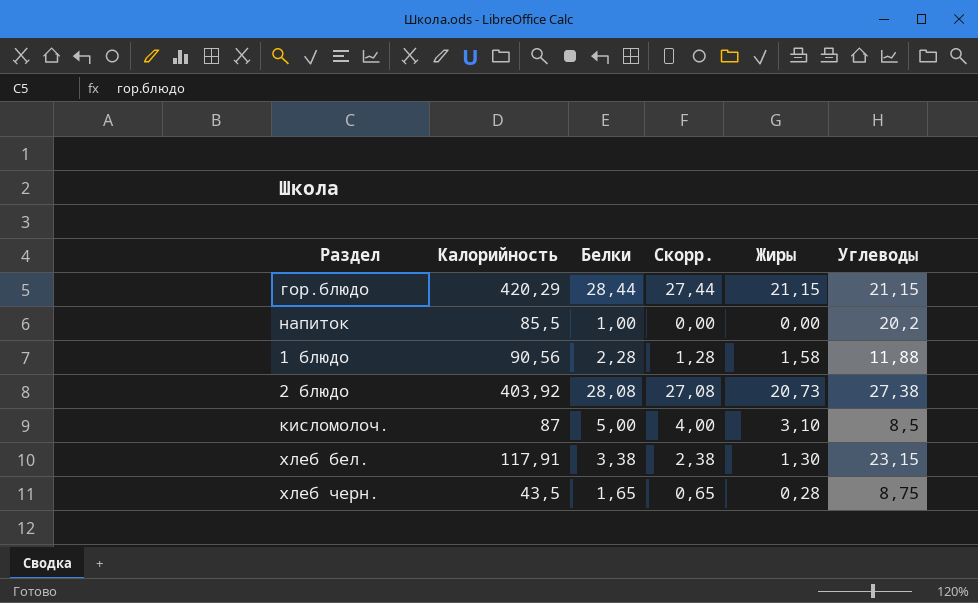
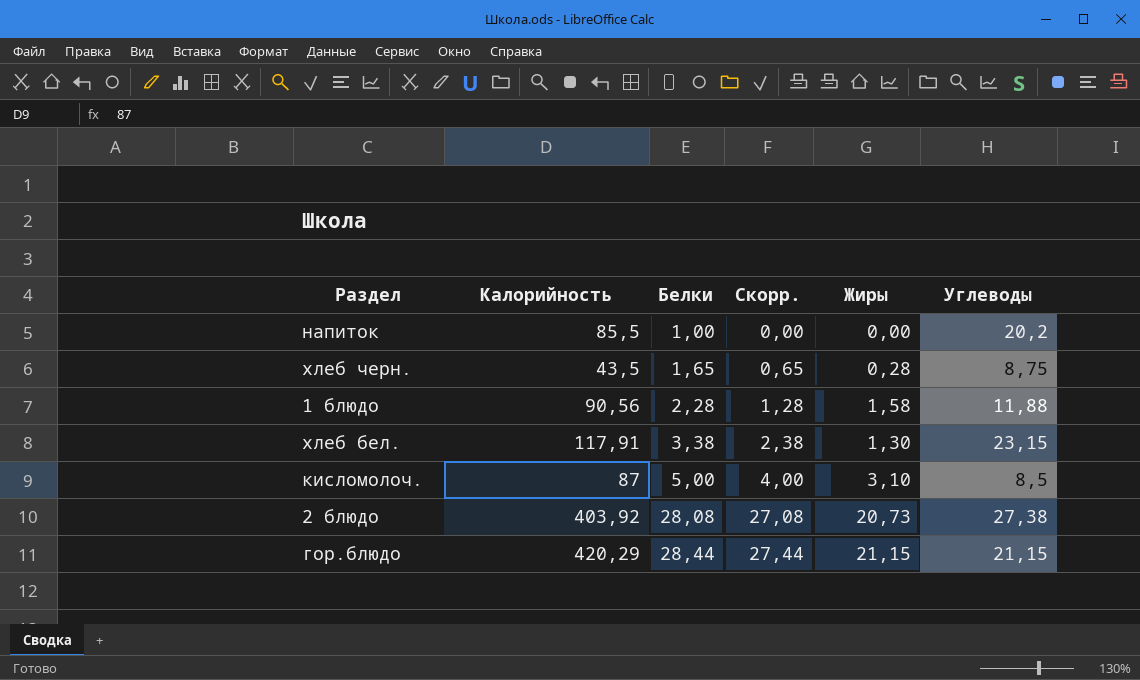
row order: none -> Белки ascending

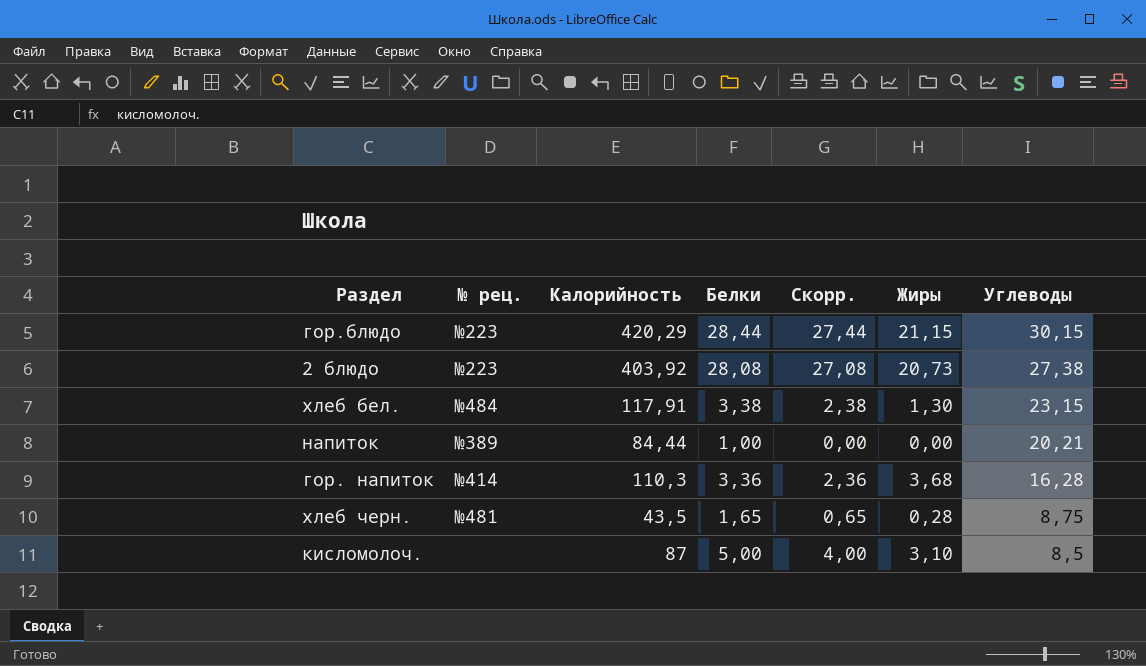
row order: Белки ascending -> Углеводы descending
column № рец. | position: none -> 2
row 1 блюдо: 90,56 | 2,28 | 1,28 | 1,58 | 11,88 -> none
гор.блюдо | Углеводы: 21,15 -> 30,15
напиток | Калорийность: 85,5 -> 84,44
напиток | Углеводы: 20,2 -> 20,21
row гор. напиток: none -> №414 | 110,3 | 3,36 | 2,36 | 3,68 | 16,28

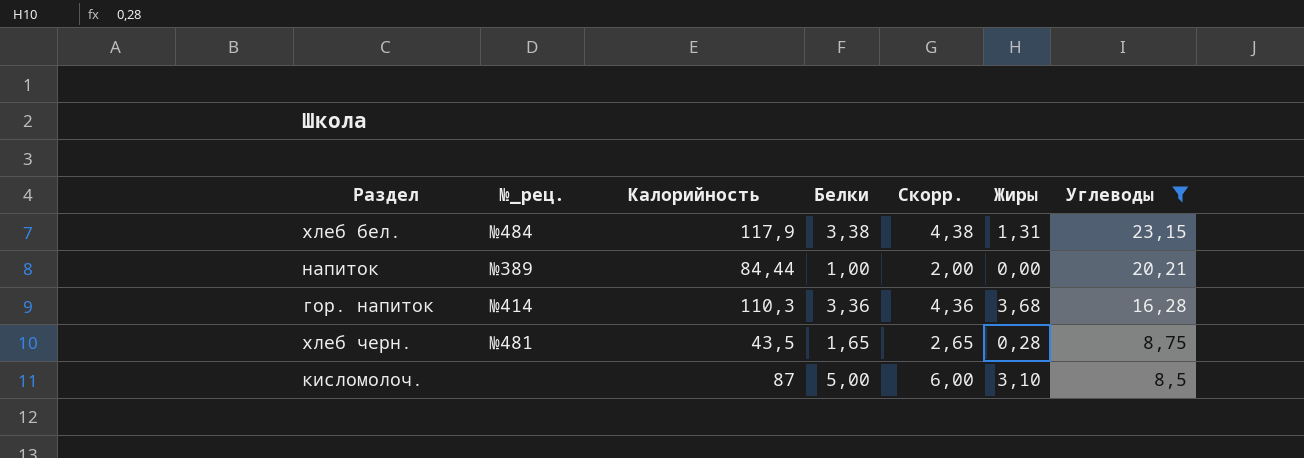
filter: none -> Углеводы <= 23,15
column name: № рец. -> №_рец.
column Скорр. | formula: [Белки] - 1 -> [Белки] + 1
хлеб бел. | Калорийность: 117,91 -> 117,9
хлеб бел. | Жиры: 1,30 -> 1,31

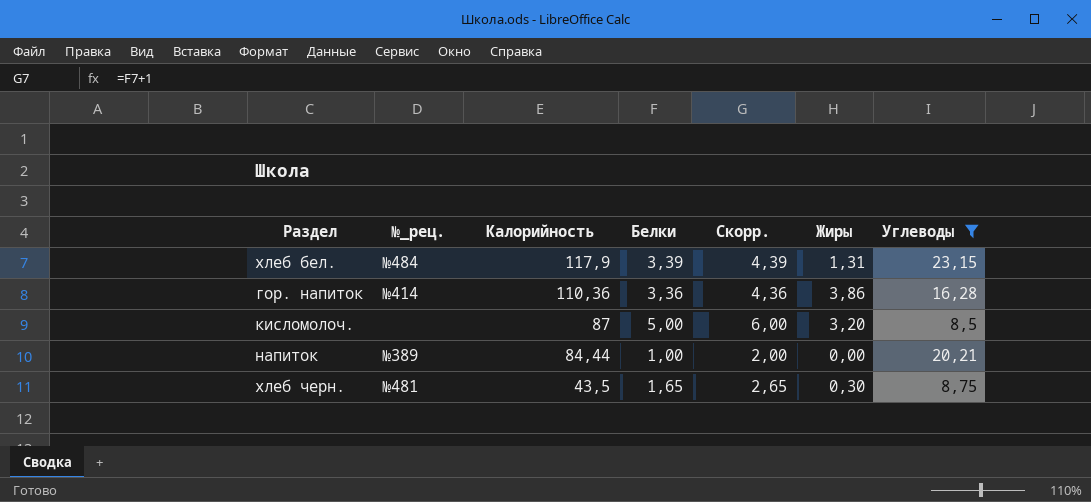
row order: Углеводы descending -> Калорийность descending
хлеб бел. | Белки: 3,38 -> 3,39
хлеб бел. | Скорр.: 4,38 -> 4,39
гор. напиток | Калорийность: 110,3 -> 110,36
гор. напиток | Жиры: 3,68 -> 3,86
кисломолоч. | Жиры: 3,10 -> 3,20
хлеб черн. | Жиры: 0,28 -> 0,30

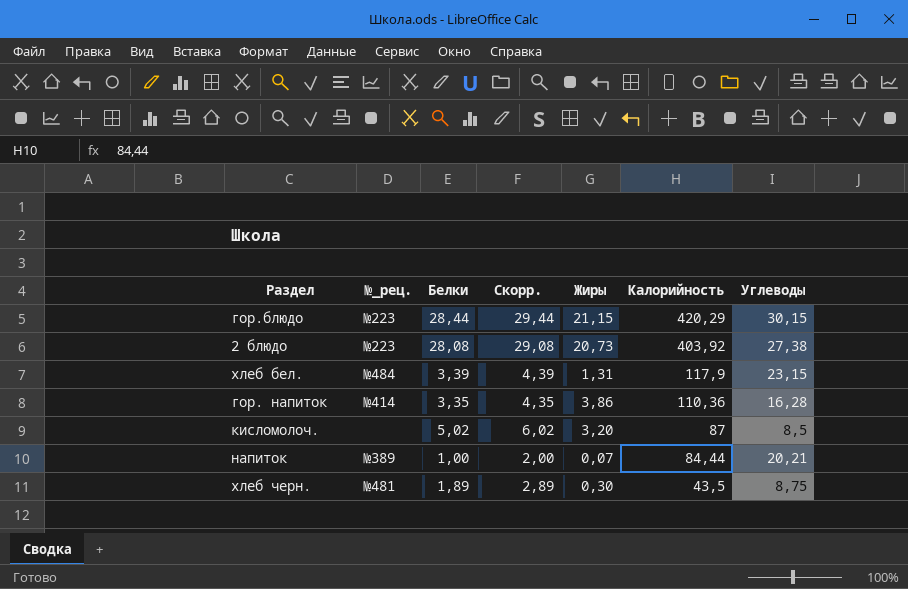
filter: Углеводы <= 23,15 -> none
column Калорийность | position: 3 -> 6
гор. напиток | Белки: 3,36 -> 3,35
гор. напиток | Скорр.: 4,36 -> 4,35
кисломолоч. | Белки: 5,00 -> 5,02
кисломолоч. | Скорр.: 6,00 -> 6,02
напиток | Жиры: 0,00 -> 0,07
хлеб черн. | Белки: 1,65 -> 1,89
хлеб черн. | Скорр.: 2,65 -> 2,89

